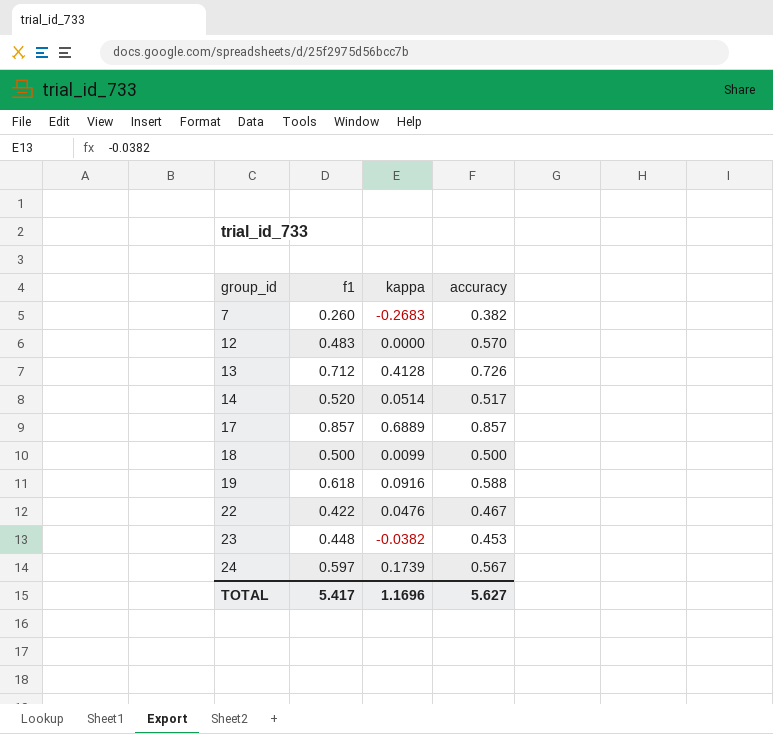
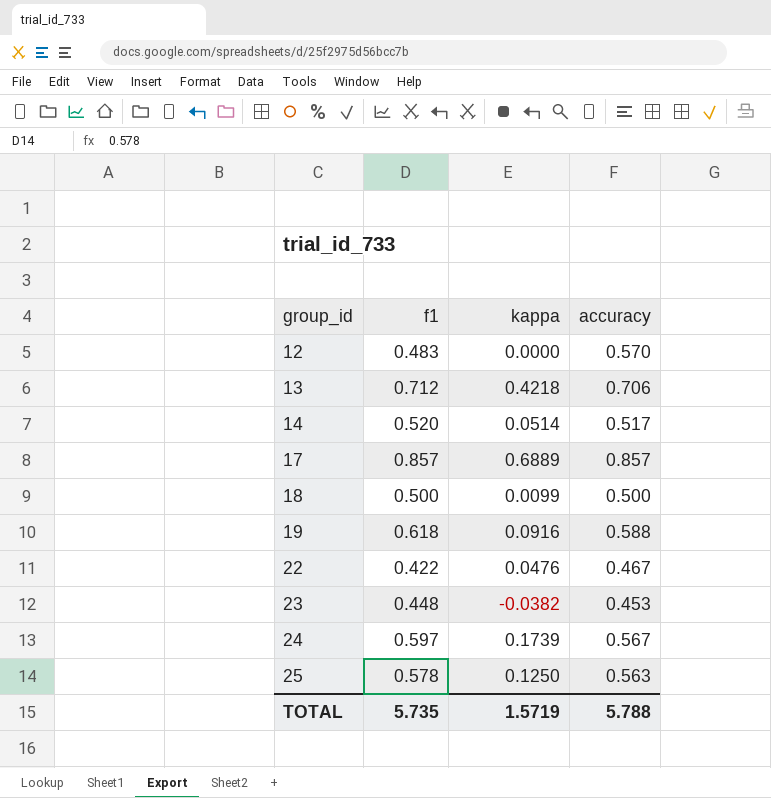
row 7: 0.260 | -0.2683 | 0.382 -> none
13 | kappa: 0.4128 -> 0.4218
13 | accuracy: 0.726 -> 0.706
row 25: none -> 0.578 | 0.1250 | 0.563
TOTAL | f1: 5.417 -> 5.735
TOTAL | kappa: 1.1696 -> 1.5719
TOTAL | accuracy: 5.627 -> 5.788

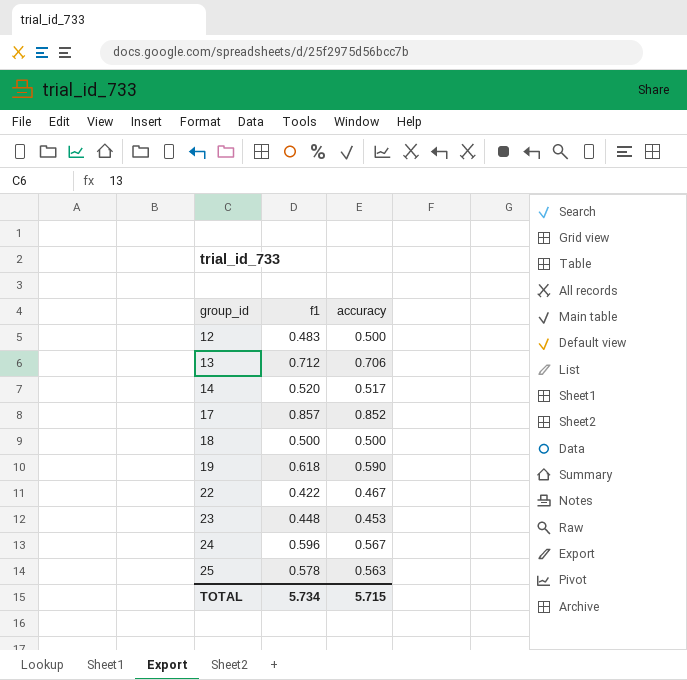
column kappa | position: 3 -> none
12 | accuracy: 0.570 -> 0.500
17 | accuracy: 0.857 -> 0.852
19 | accuracy: 0.588 -> 0.590
24 | f1: 0.597 -> 0.596
TOTAL | f1: 5.735 -> 5.734
TOTAL | accuracy: 5.788 -> 5.715

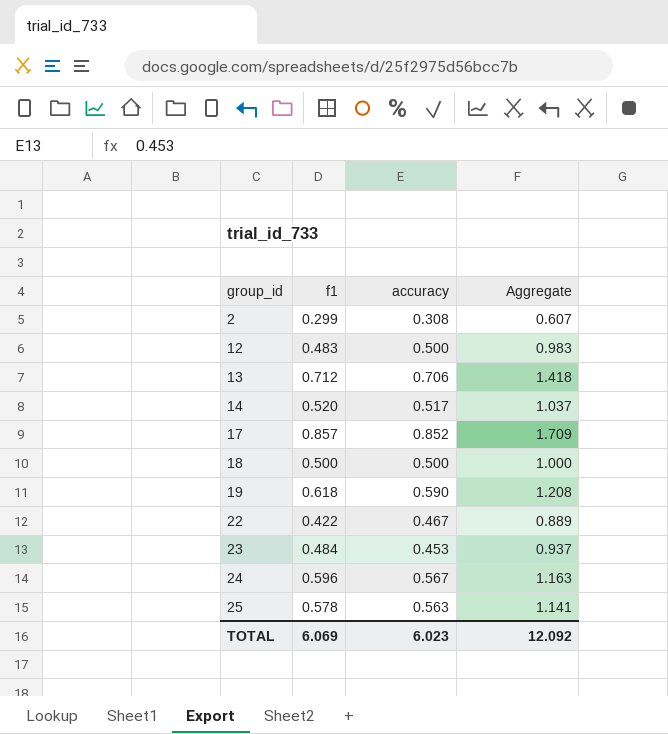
column Aggregate | formula: none -> [f1] + [accuracy]
row 2: none -> 0.299 | 0.308 | 0.607
23 | f1: 0.448 -> 0.484
TOTAL | f1: 5.734 -> 6.069
TOTAL | accuracy: 5.715 -> 6.023

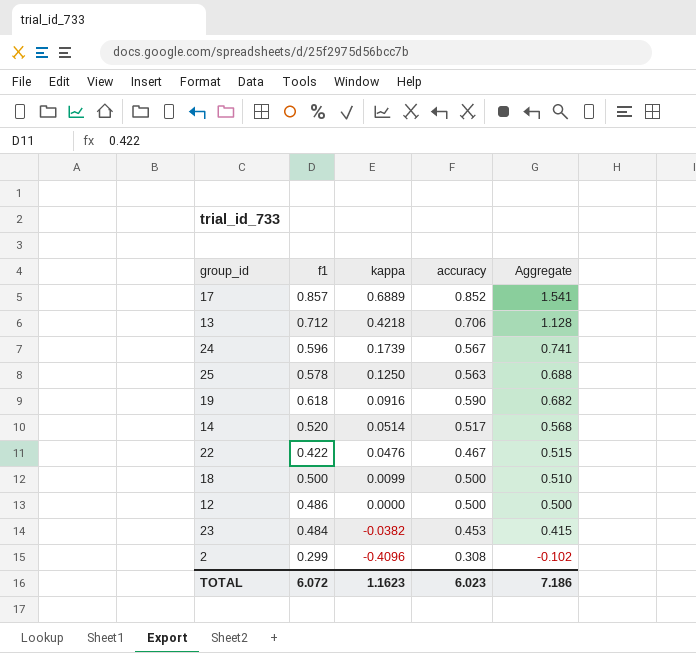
row order: group_id ascending -> kappa descending
column kappa | position: none -> 3
column Aggregate | formula: [f1] + [accuracy] -> [kappa] + [accuracy]
12 | f1: 0.483 -> 0.486
TOTAL | f1: 6.069 -> 6.072
TOTAL | Aggregate: 12.092 -> 7.186

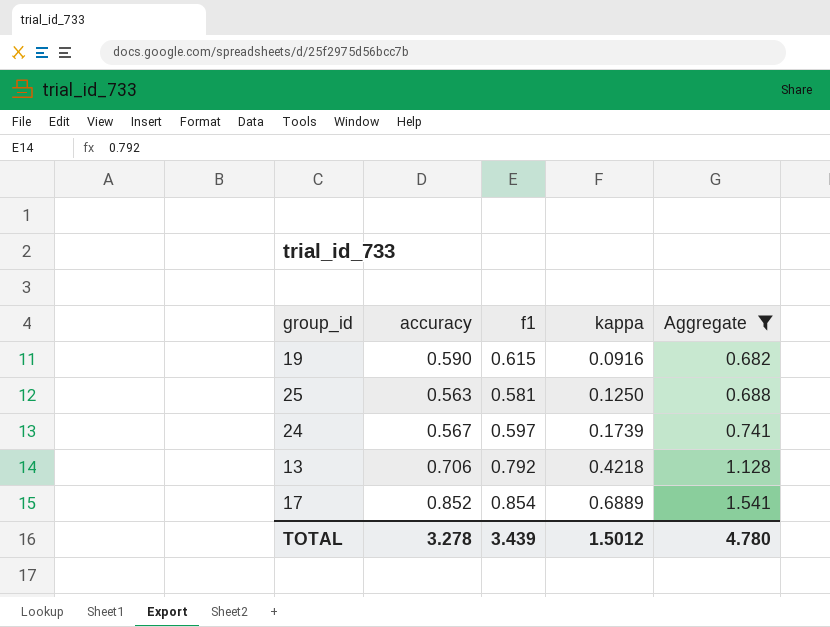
filter: none -> Aggregate >= 0.682
row order: kappa descending -> kappa ascending
column accuracy | position: 4 -> 2
19 | f1: 0.618 -> 0.615
25 | f1: 0.578 -> 0.581
24 | f1: 0.596 -> 0.597
13 | f1: 0.712 -> 0.792
17 | f1: 0.857 -> 0.854
TOTAL | accuracy: 6.023 -> 3.278
TOTAL | f1: 6.072 -> 3.439
TOTAL | kappa: 1.1623 -> 1.5012
TOTAL | Aggregate: 7.186 -> 4.780

